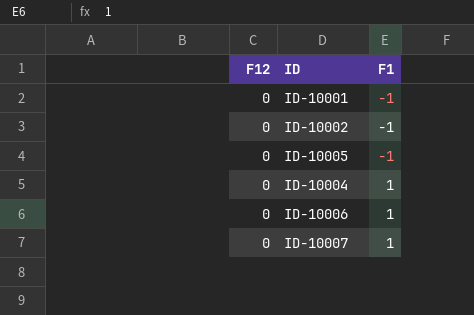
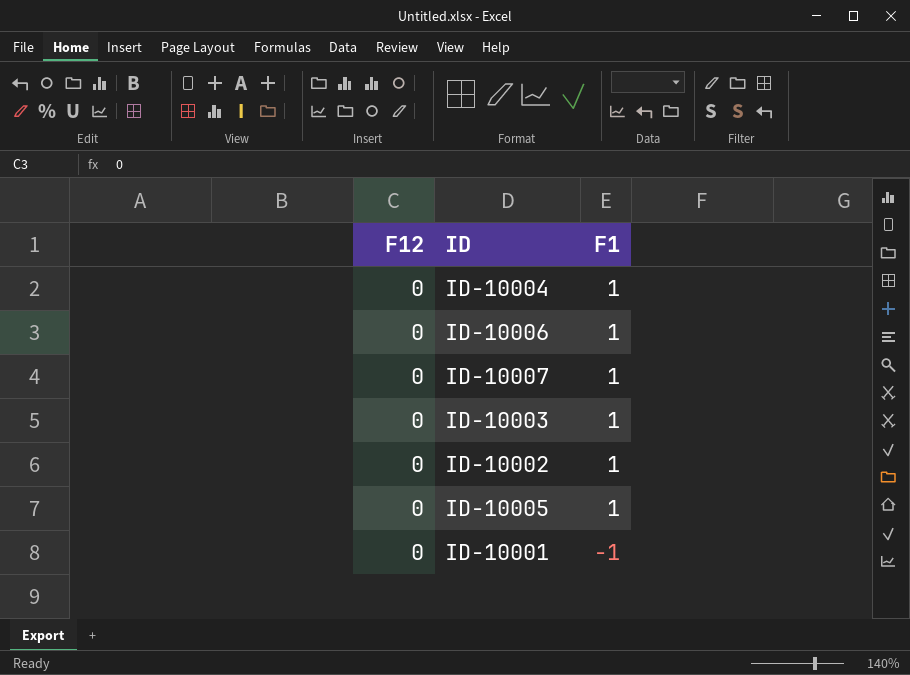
row order: F1 ascending -> F1 descending
row ID-10003: none -> 0 | 1
ID-10002 | F1: -1 -> 1
ID-10005 | F1: -1 -> 1

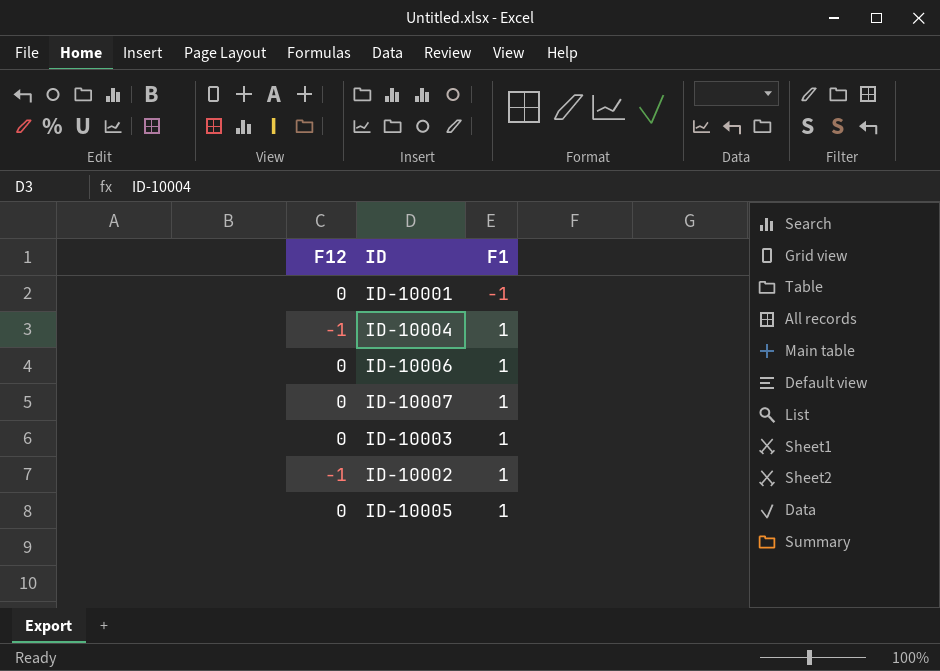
row order: F1 descending -> F1 ascending
ID-10004 | F12: 0 -> -1
ID-10002 | F12: 0 -> -1

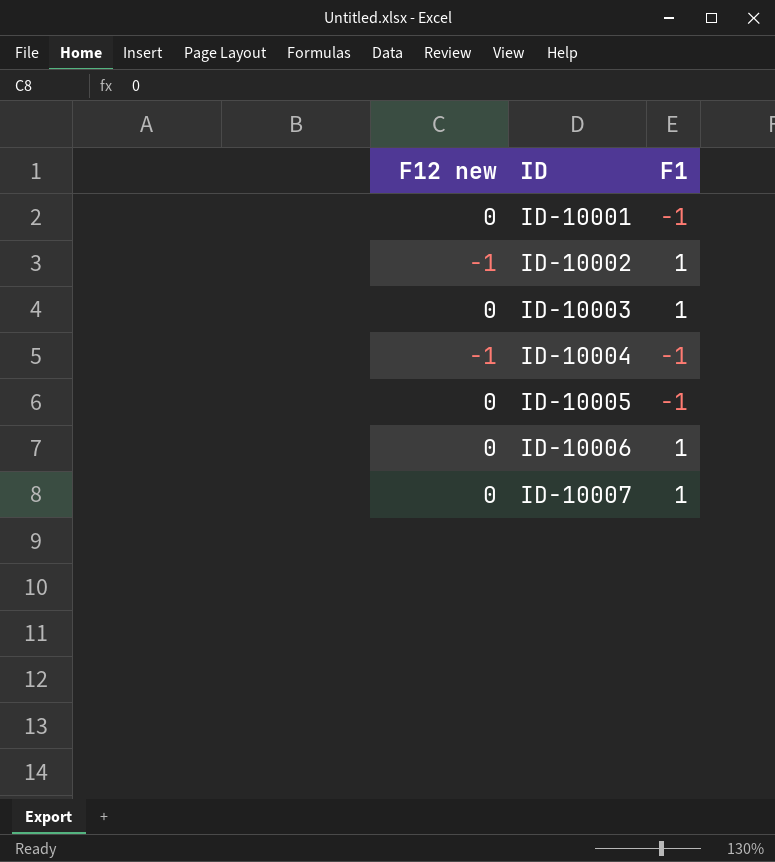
row order: F1 ascending -> ID ascending
column name: F12 -> F12 new
ID-10004 | F1: 1 -> -1
ID-10005 | F1: 1 -> -1

